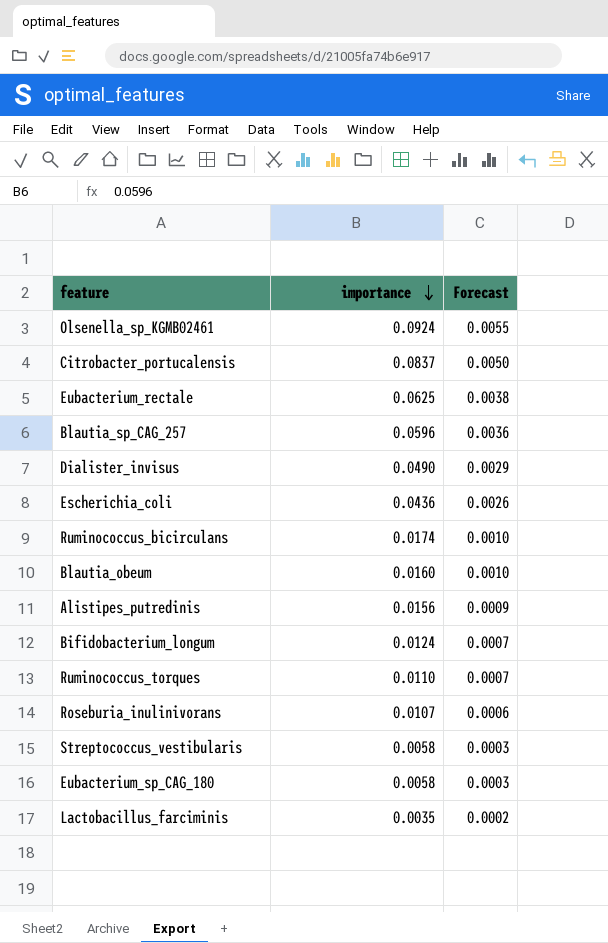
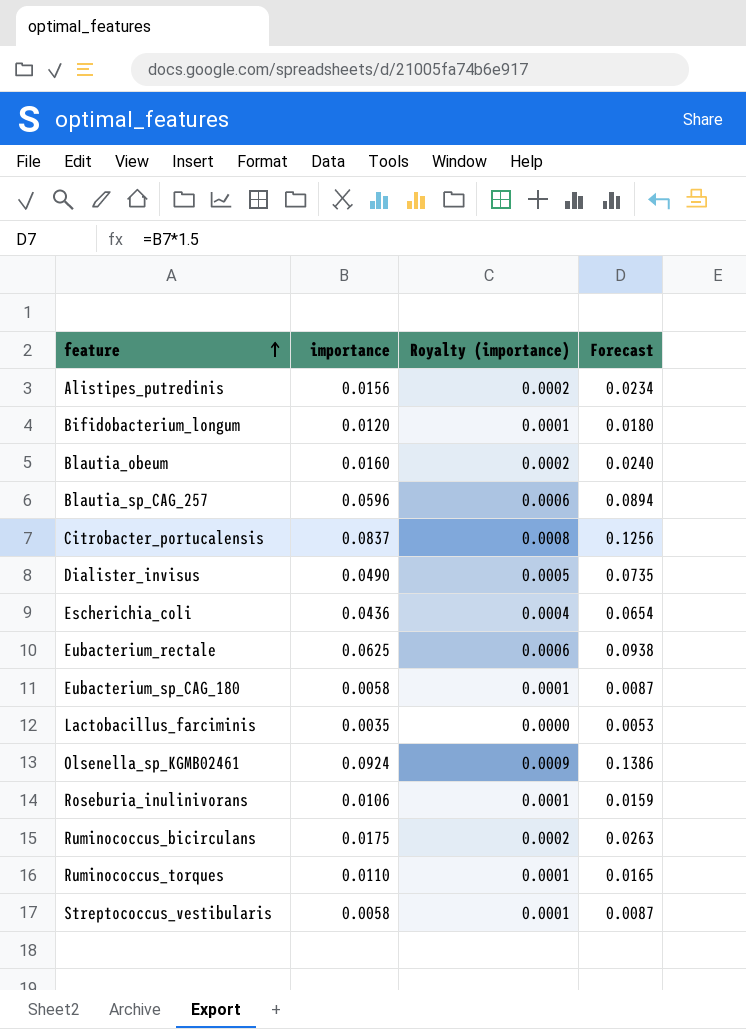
row order: importance descending -> feature ascending
column Royalty (importance) | formula: none -> [importance] * 0.01
column Forecast | formula: [importance] * 0.06 -> [importance] * 1.5
Bifidobacterium_longum | importance: 0.0124 -> 0.0120
Roseburia_inulinivorans | importance: 0.0107 -> 0.0106
Ruminococcus_bicirculans | importance: 0.0174 -> 0.0175

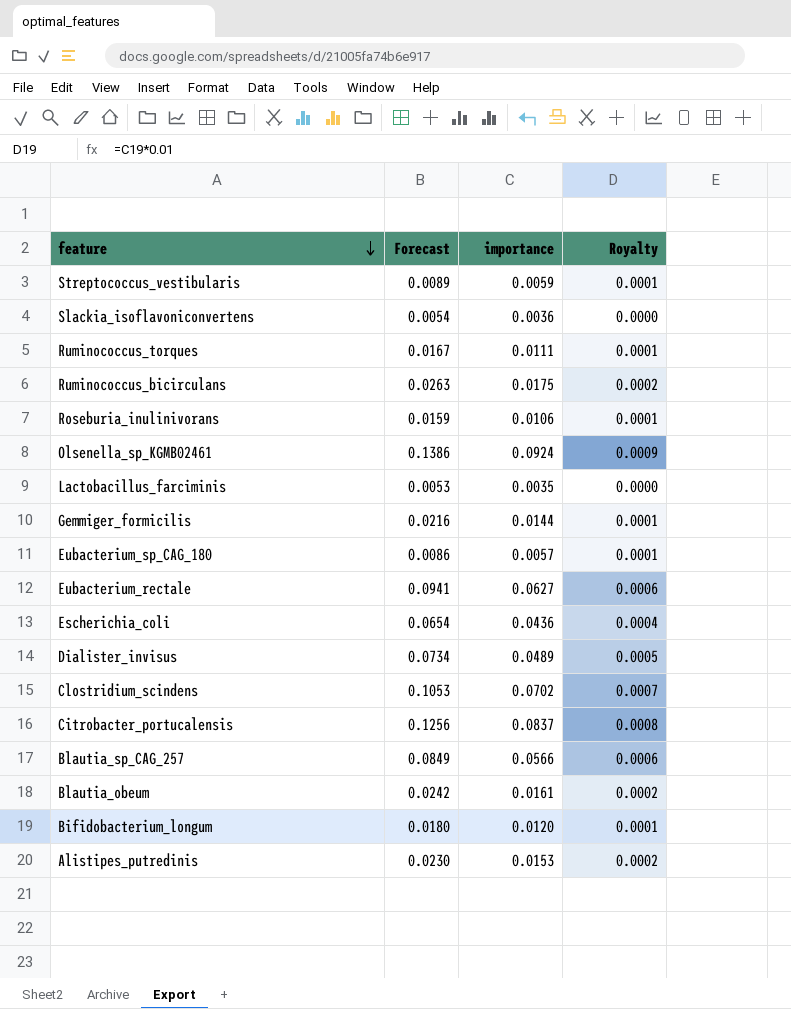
row order: feature ascending -> feature descending
column Forecast | position: 4 -> 2
column name: Royalty (importance) -> Royalty
Streptococcus_vestibularis | Forecast: 0.0087 -> 0.0089
Streptococcus_vestibularis | importance: 0.0058 -> 0.0059
row Slackia_isoflavoniconvertens: none -> 0.0054 | 0.0036 | 0.0000
Ruminococcus_torques | Forecast: 0.0165 -> 0.0167
Ruminococcus_torques | importance: 0.0110 -> 0.0111
row Gemmiger_formicilis: none -> 0.0216 | 0.0144 | 0.0001
Eubacterium_sp_CAG_180 | Forecast: 0.0087 -> 0.0086
Eubacterium_sp_CAG_180 | importance: 0.0058 -> 0.0057
Eubacterium_rectale | Forecast: 0.0938 -> 0.0941
Eubacterium_rectale | importance: 0.0625 -> 0.0627
Dialister_invisus | Forecast: 0.0735 -> 0.0734
Dialister_invisus | importance: 0.0490 -> 0.0489
row Clostridium_scindens: none -> 0.1053 | 0.0702 | 0.0007
Blautia_sp_CAG_257 | Forecast: 0.0894 -> 0.0849
Blautia_sp_CAG_257 | importance: 0.0596 -> 0.0566
Blautia_obeum | Forecast: 0.0240 -> 0.0242
Blautia_obeum | importance: 0.0160 -> 0.0161
Alistipes_putredinis | Forecast: 0.0234 -> 0.0230
Alistipes_putredinis | importance: 0.0156 -> 0.0153

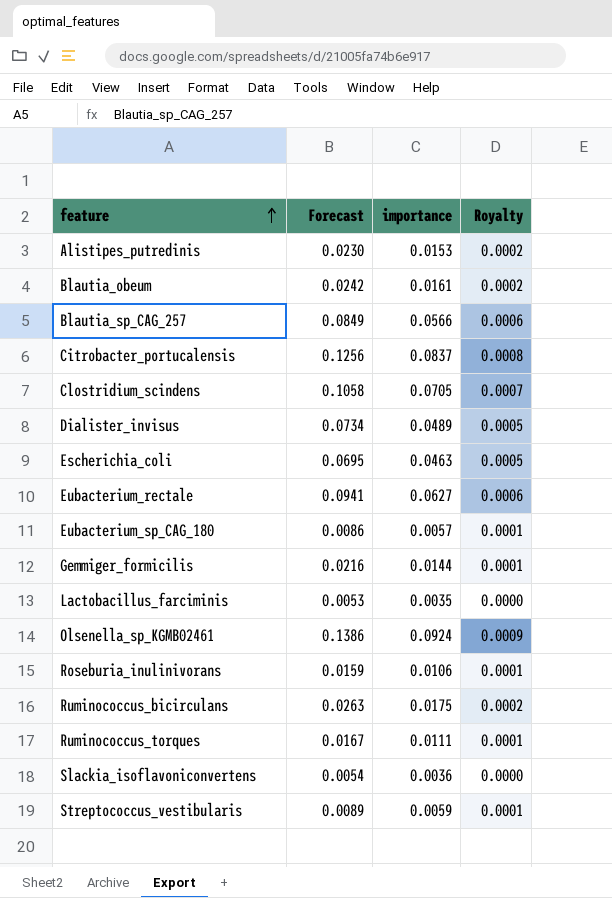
row order: feature descending -> feature ascending
row Bifidobacterium_longum: 0.0180 | 0.0120 | 0.0001 -> none
Clostridium_scindens | Forecast: 0.1053 -> 0.1058
Clostridium_scindens | importance: 0.0702 -> 0.0705
Escherichia_coli | Forecast: 0.0654 -> 0.0695
Escherichia_coli | importance: 0.0436 -> 0.0463
Escherichia_coli | Royalty: 0.0004 -> 0.0005

